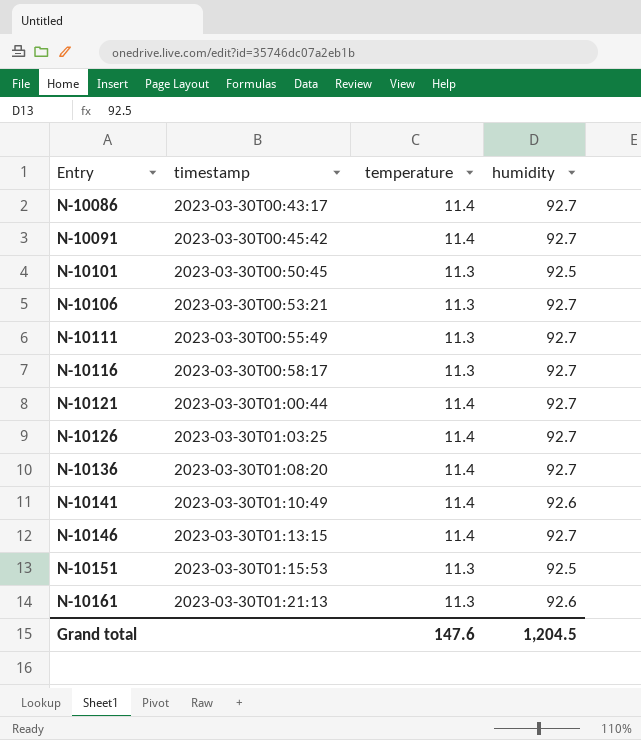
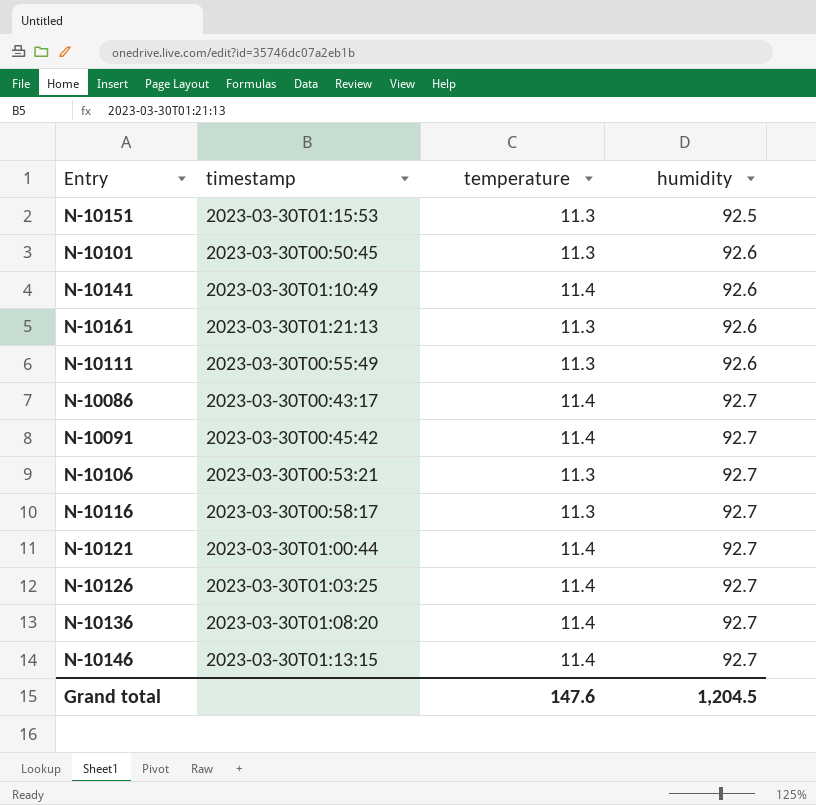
row order: Entry ascending -> humidity ascending
N-10101 | humidity: 92.5 -> 92.6
N-10111 | humidity: 92.7 -> 92.6

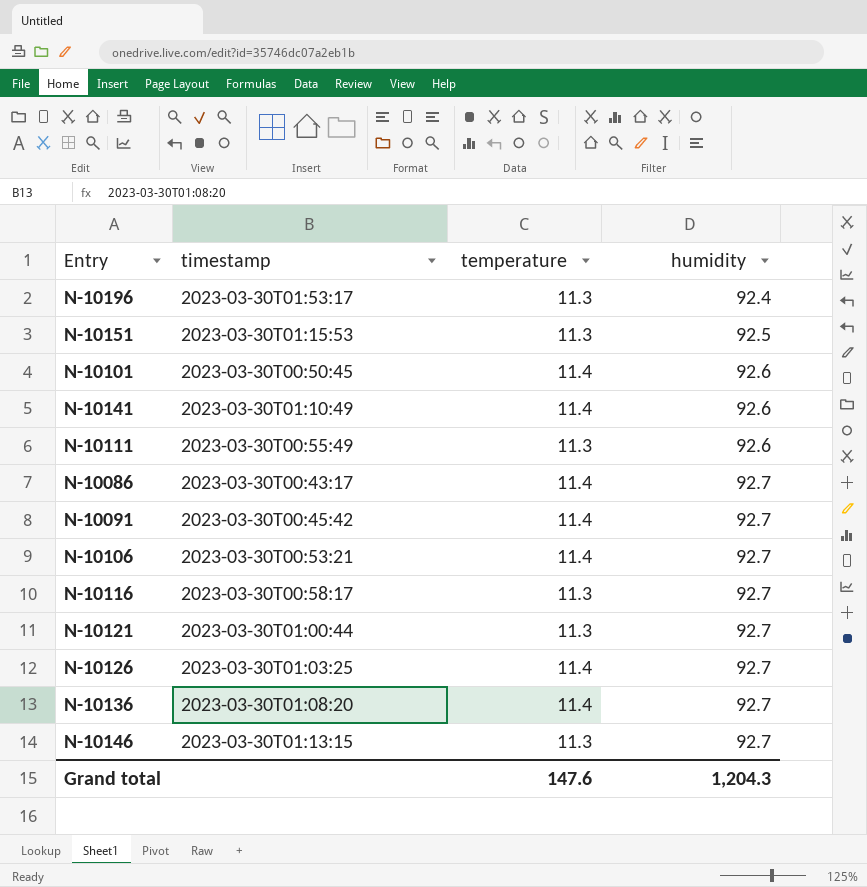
row N-10161: 2023-03-30T01:21:13 | 11.3 | 92.6 -> none
row N-10196: none -> 2023-03-30T01:53:17 | 11.3 | 92.4
N-10101 | temperature: 11.3 -> 11.4
N-10106 | temperature: 11.3 -> 11.4
N-10121 | temperature: 11.4 -> 11.3
N-10146 | temperature: 11.4 -> 11.3
Grand total | humidity: 1,204.5 -> 1,204.3

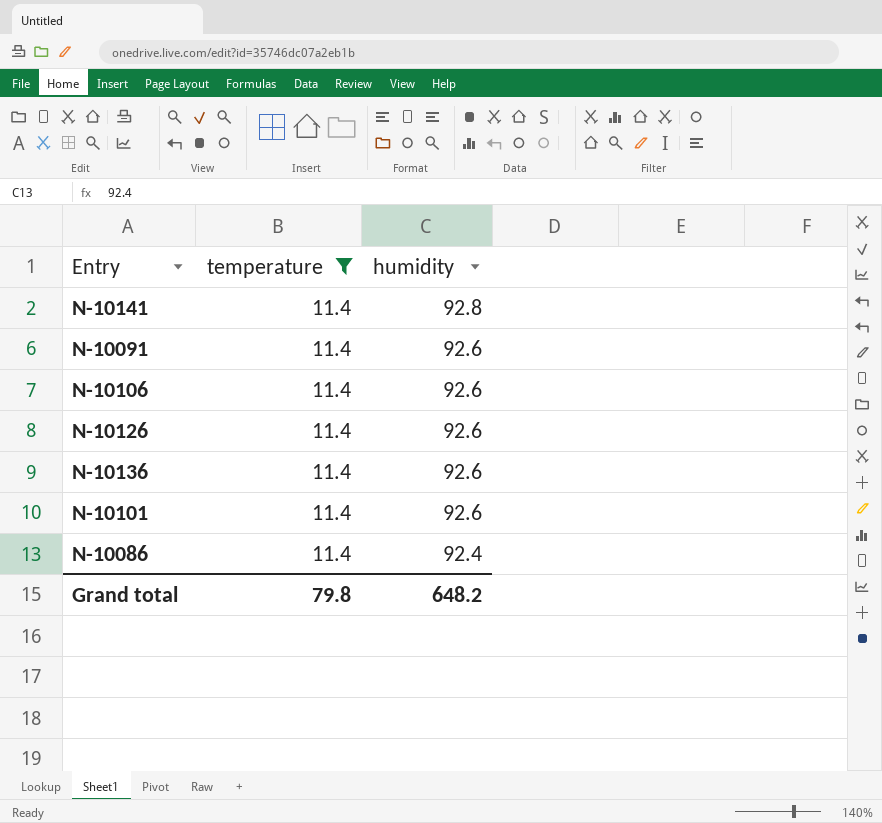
filter: none -> temperature = 11.4
row order: humidity ascending -> humidity descending
column timestamp | position: 2 -> none
N-10141 | humidity: 92.6 -> 92.8
N-10091 | humidity: 92.7 -> 92.6
N-10106 | humidity: 92.7 -> 92.6
N-10126 | humidity: 92.7 -> 92.6
N-10136 | humidity: 92.7 -> 92.6
N-10086 | humidity: 92.7 -> 92.4
Grand total | temperature: 147.6 -> 79.8
Grand total | humidity: 1,204.3 -> 648.2

